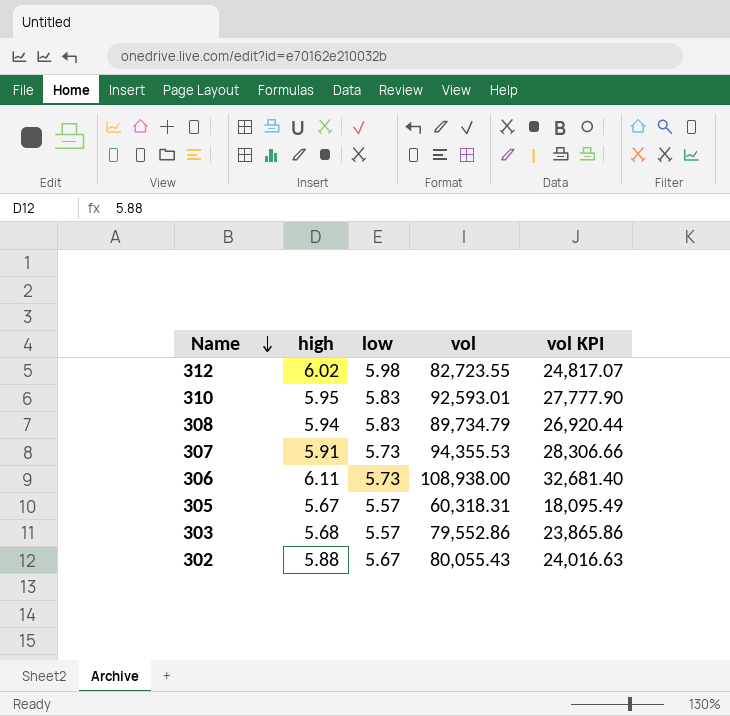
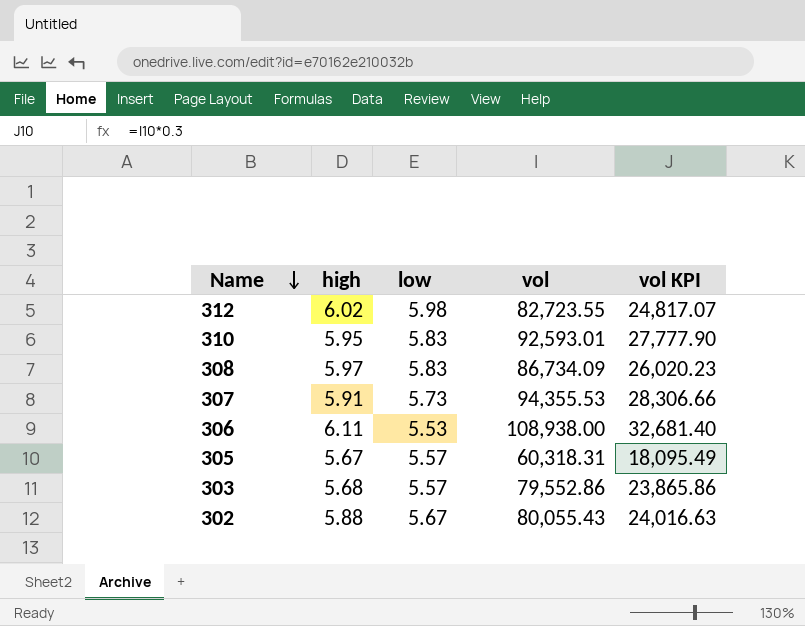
308 | high: 5.94 -> 5.97
308 | vol: 89,734.79 -> 86,734.09
308 | vol KPI: 26,920.44 -> 26,020.23
306 | low: 5.73 -> 5.53

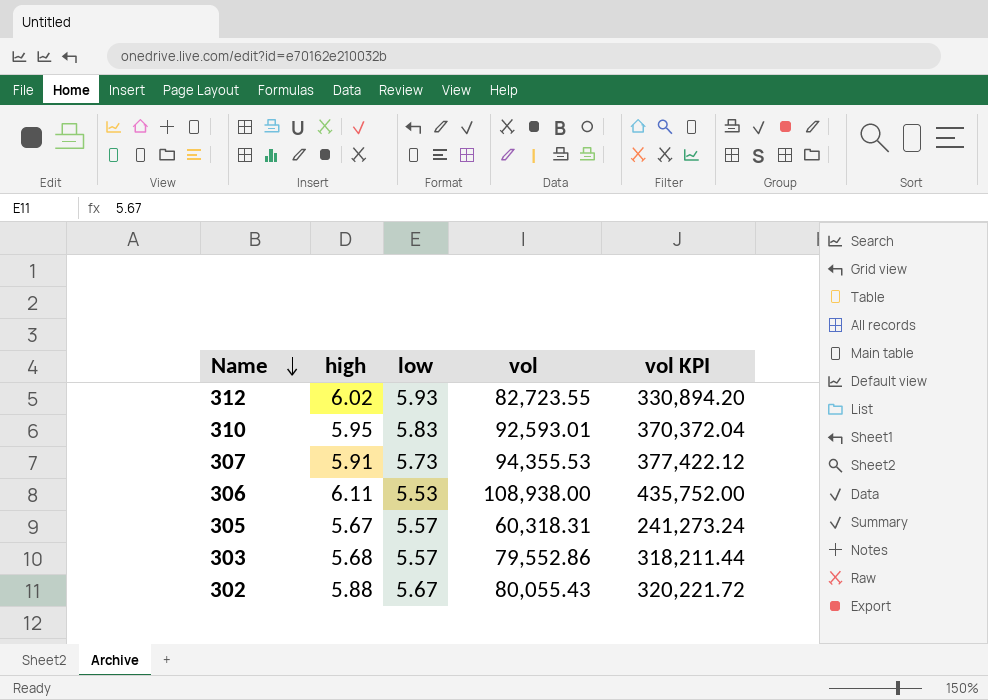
column vol KPI | formula: [vol] * 0.3 -> [vol] * 4
row 308: 5.97 | 5.83 | 86,734.09 | 26,020.23 -> none
312 | low: 5.98 -> 5.93

